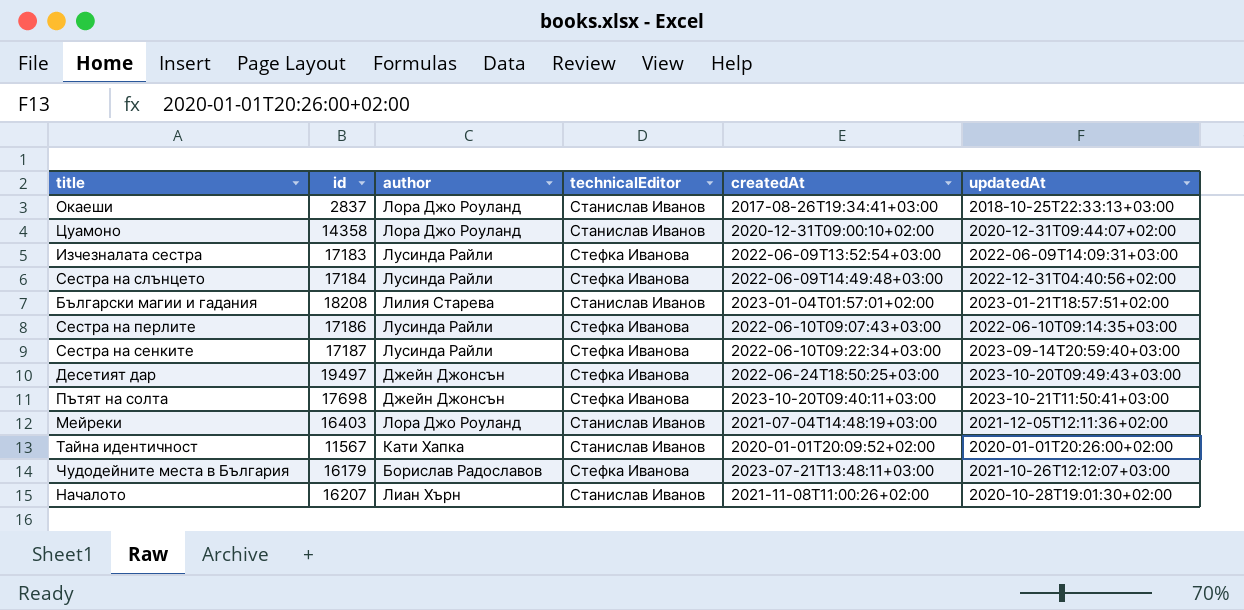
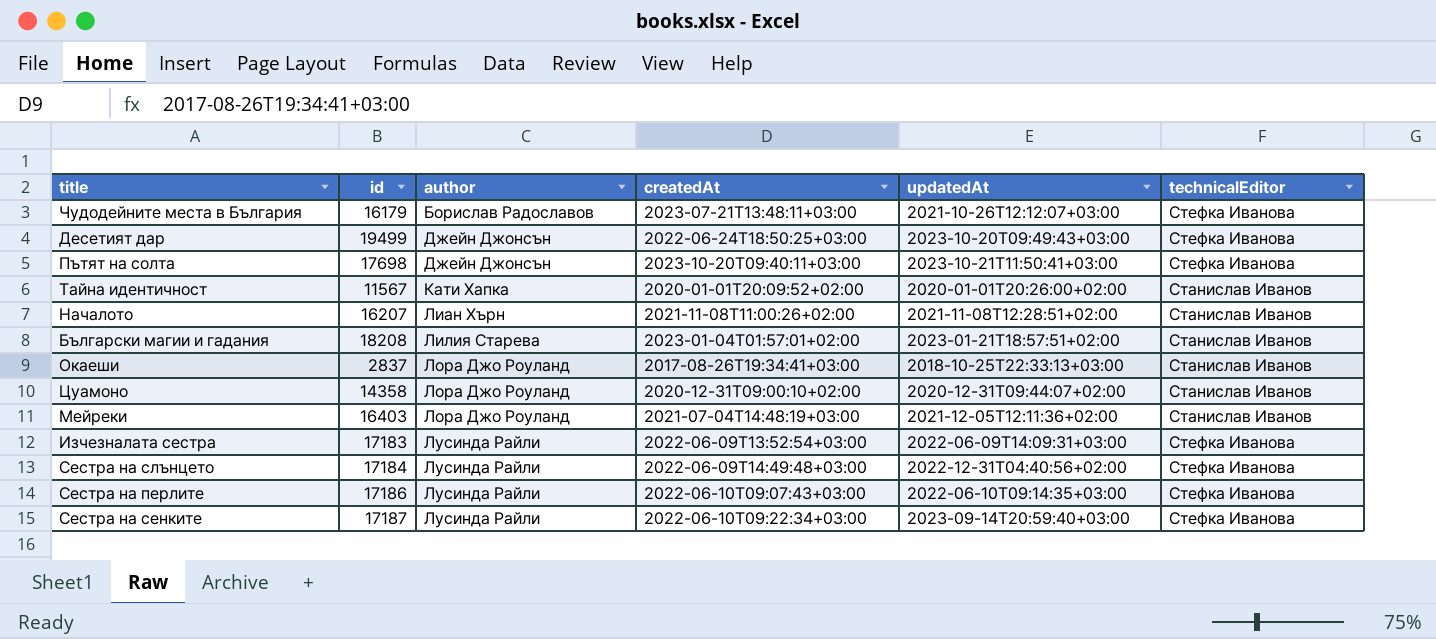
row order: none -> author ascending
column technicalEditor | position: 4 -> 6
Десетият дар | id: 19497 -> 19499
Началото | updatedAt: 2020-10-28T19:01:30+02:00 -> 2021-11-08T12:28:51+02:00

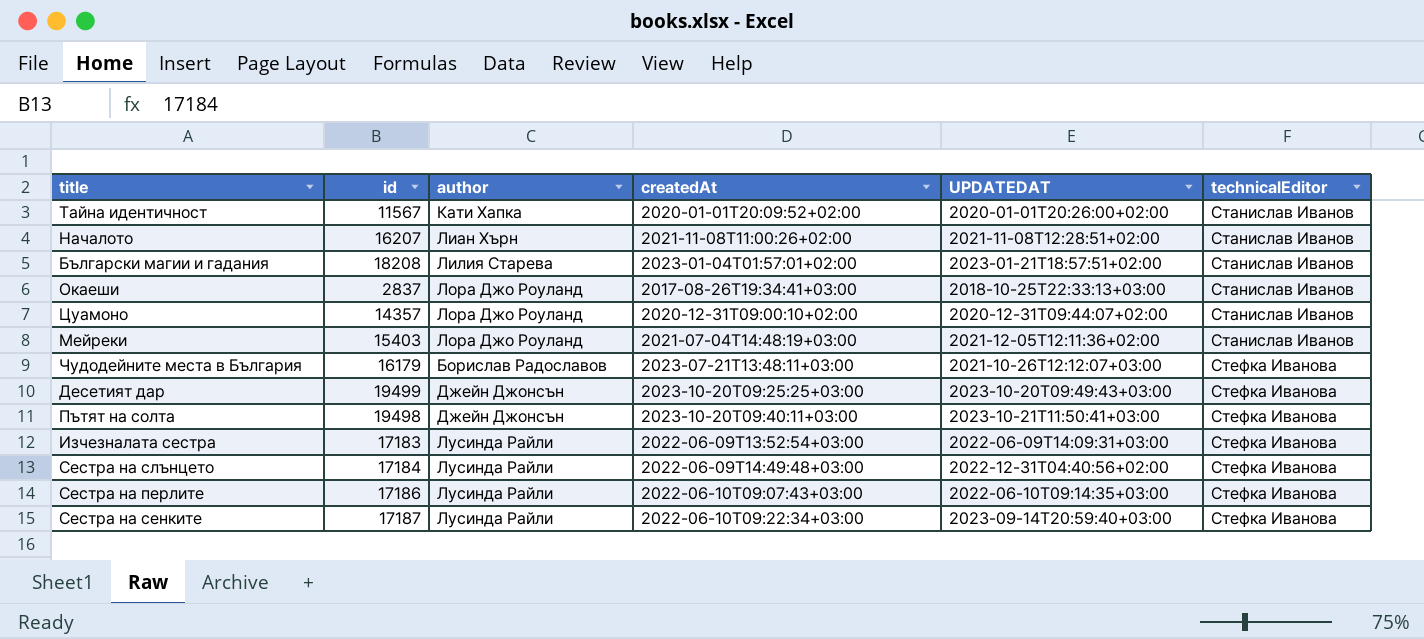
row order: author ascending -> technicalEditor ascending
column name: updatedAt -> UPDATEDAT
Цуамоно | id: 14358 -> 14357
Мейреки | id: 16403 -> 15403
Десетият дар | createdAt: 2022-06-24T18:50:25+03:00 -> 2023-10-20T09:25:25+03:00
Пътят на солта | id: 17698 -> 19498

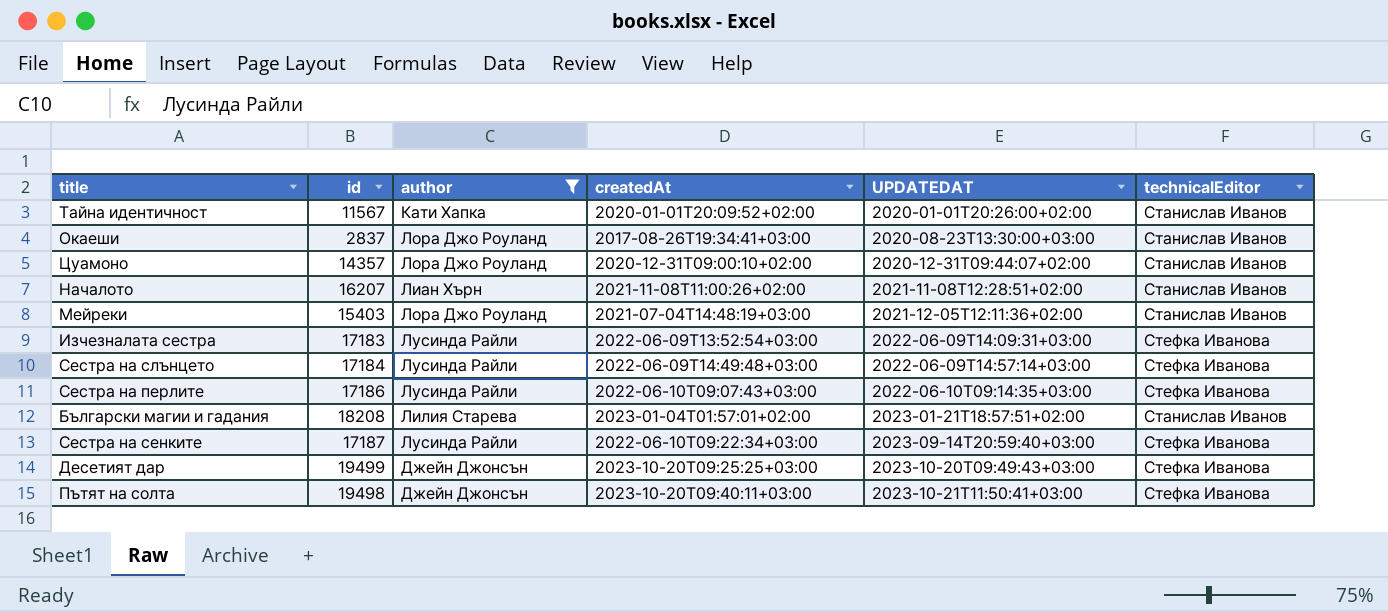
filter: none -> author != Борислав Радославов
row order: technicalEditor ascending -> UPDATEDAT ascending
Окаеши | UPDATEDAT: 2018-10-25T22:33:13+03:00 -> 2020-08-23T13:30:00+03:00
Сестра на слънцето | UPDATEDAT: 2022-12-31T04:40:56+02:00 -> 2022-06-09T14:57:14+03:00

